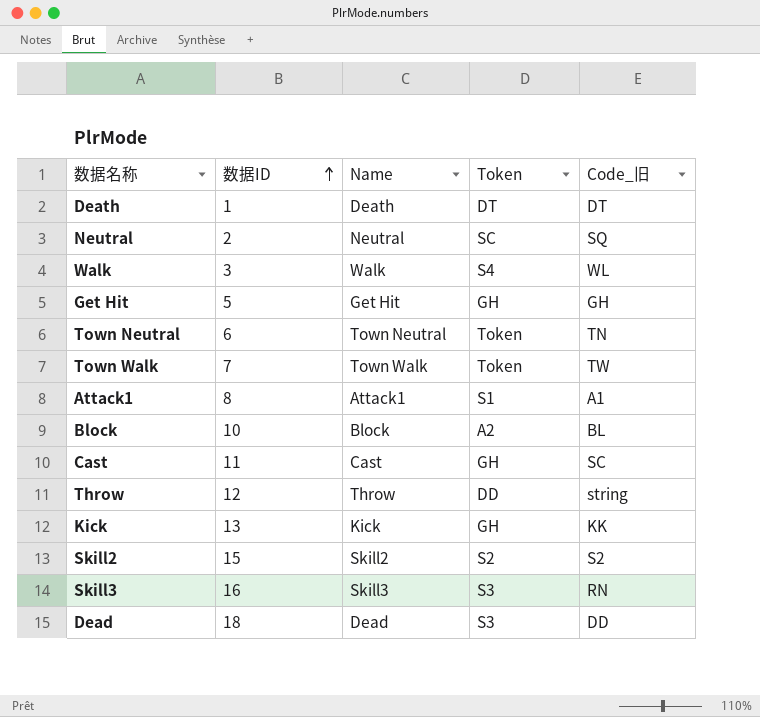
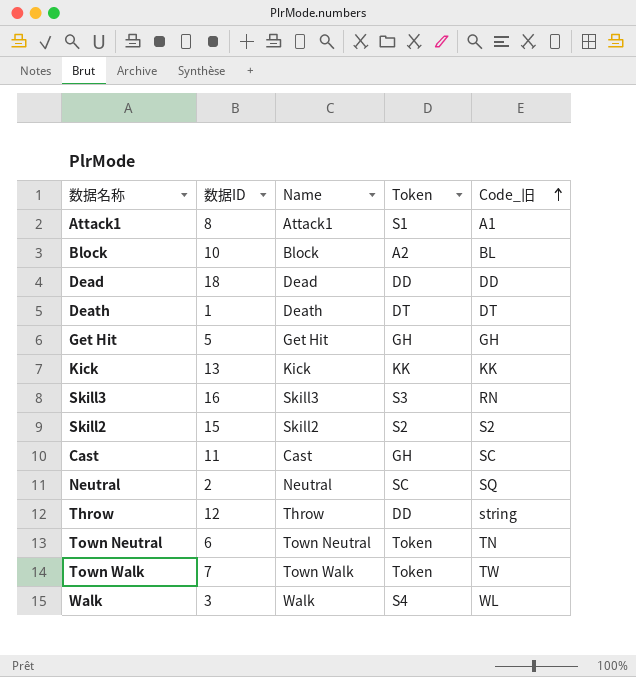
row order: 数据ID ascending -> Code_旧 ascending
Dead | Token: S3 -> DD
Kick | Token: GH -> KK

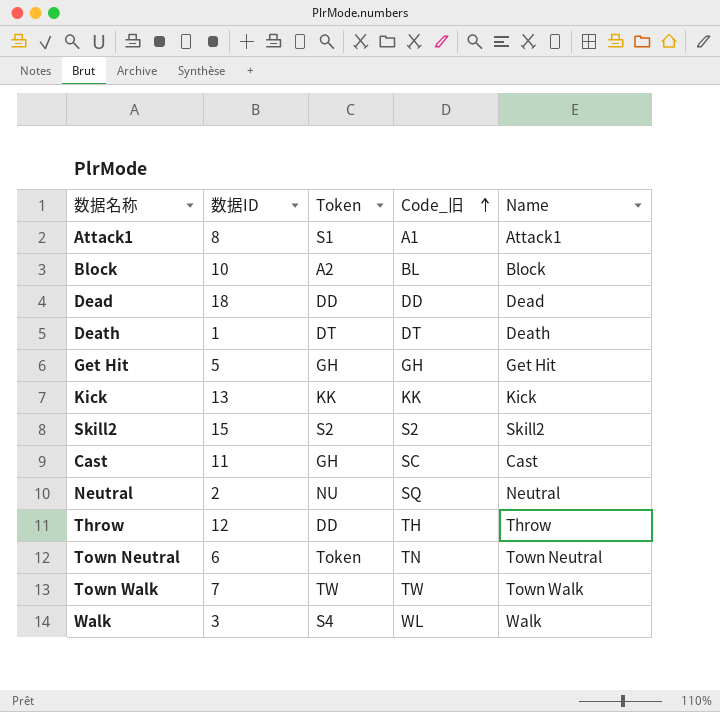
column Name | position: 3 -> 5
row Skill3: 16 | Skill3 | S3 | RN -> none
Neutral | Token: SC -> NU
Throw | Code_旧: string -> TH
Town Walk | Token: Token -> TW

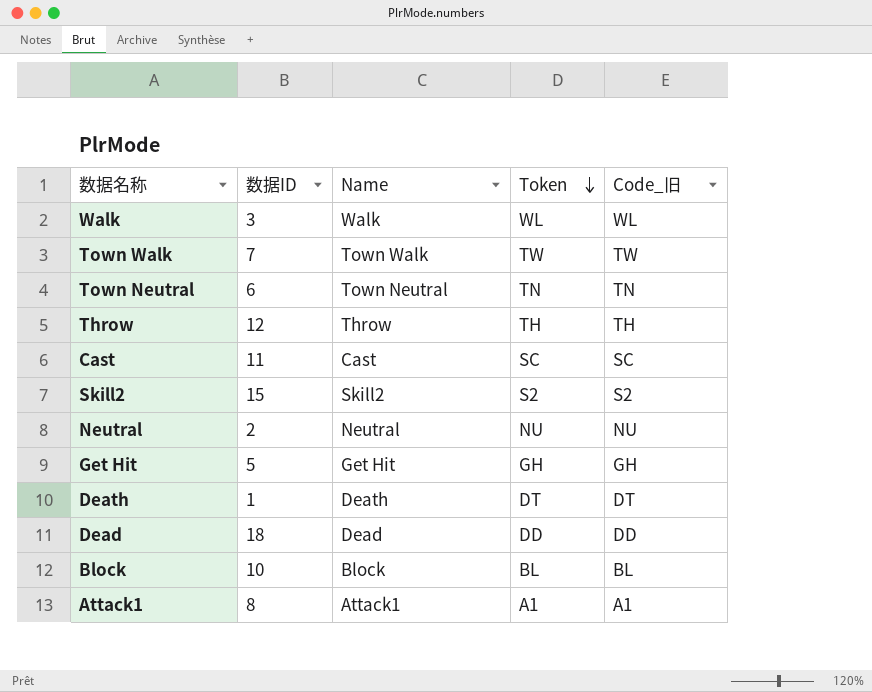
row order: Code_旧 ascending -> Token descending
column Name | position: 5 -> 3
row Kick: 13 | KK | KK | Kick -> none
Walk | Token: S4 -> WL
Town Neutral | Token: Token -> TN
Throw | Token: DD -> TH
Cast | Token: GH -> SC
Neutral | Code_旧: SQ -> NU
Block | Token: A2 -> BL
Attack1 | Token: S1 -> A1

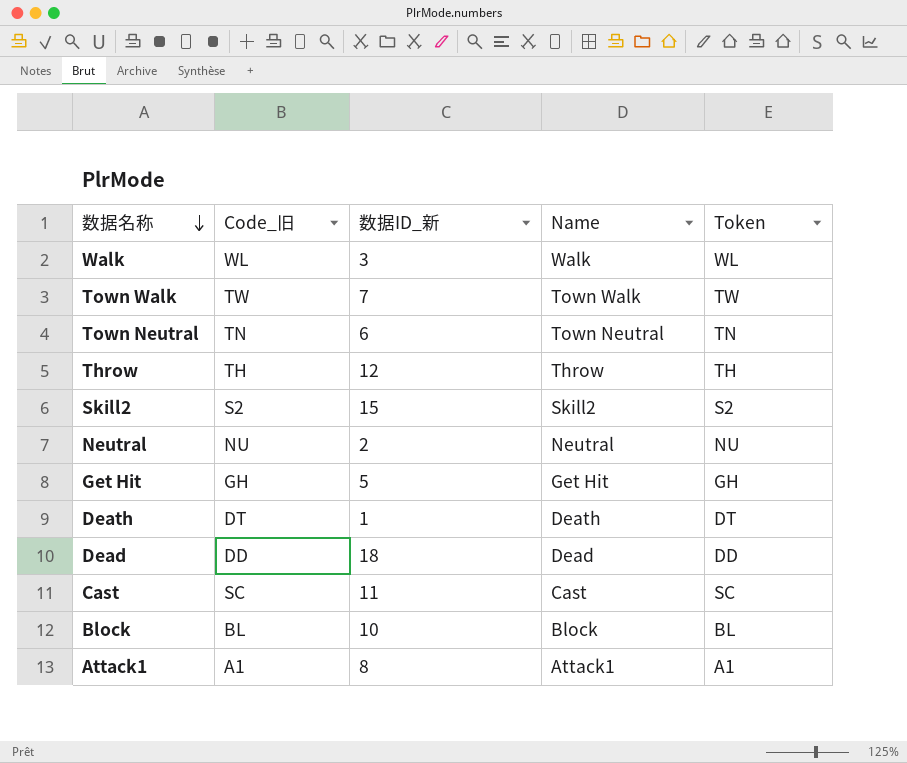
row order: Token descending -> 数据名称 descending
column Code_旧 | position: 5 -> 2
column name: 数据ID -> 数据ID_新

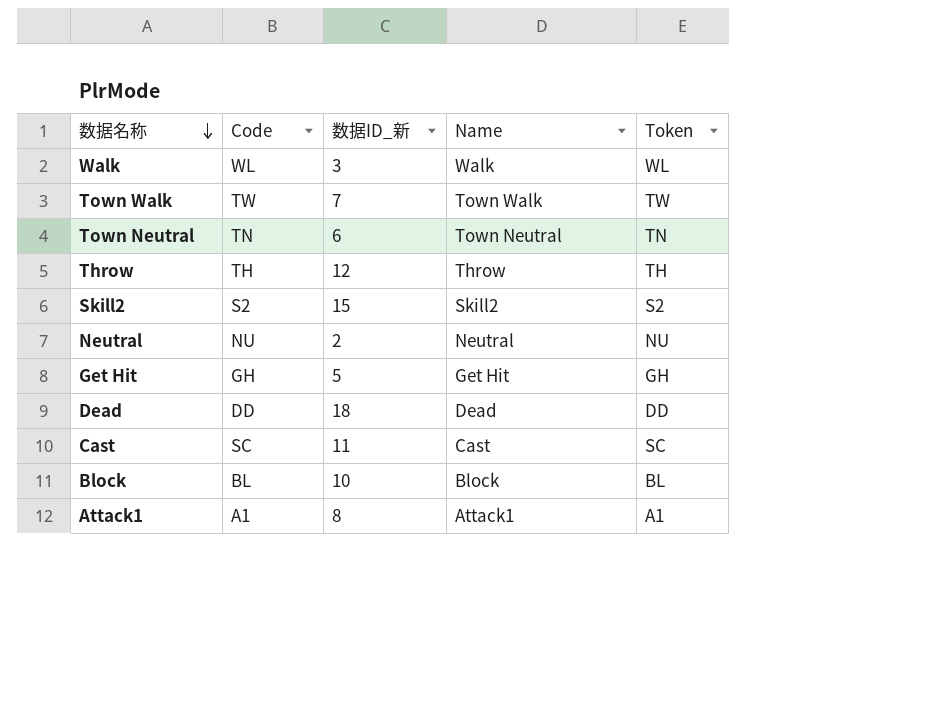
column name: Code_旧 -> Code
row Death: DT | 1 | Death | DT -> none

